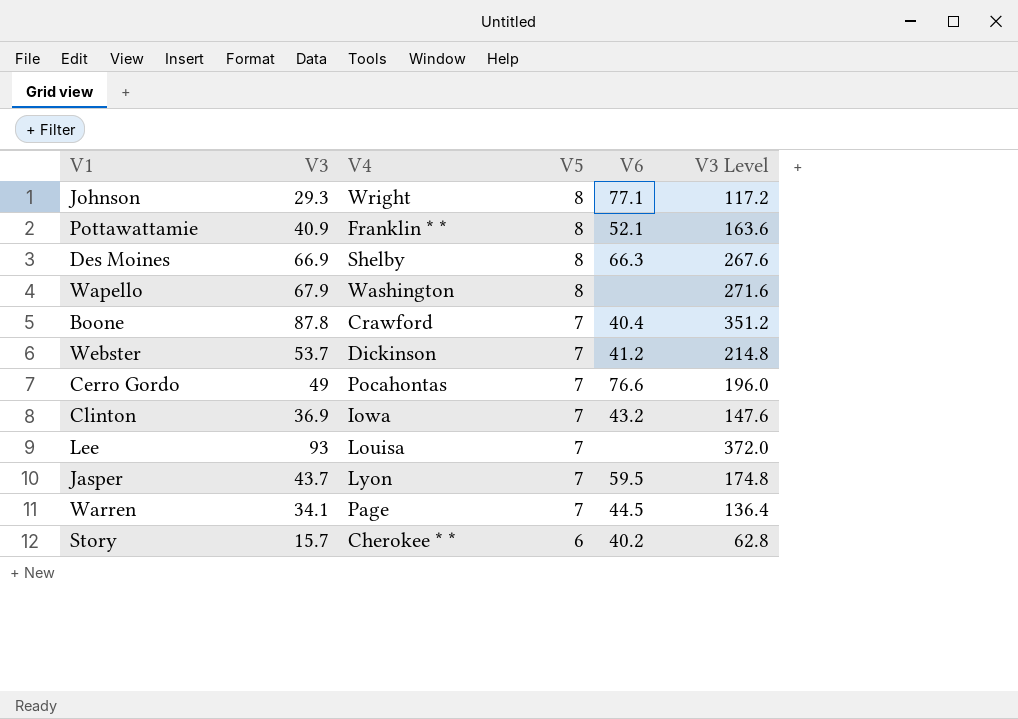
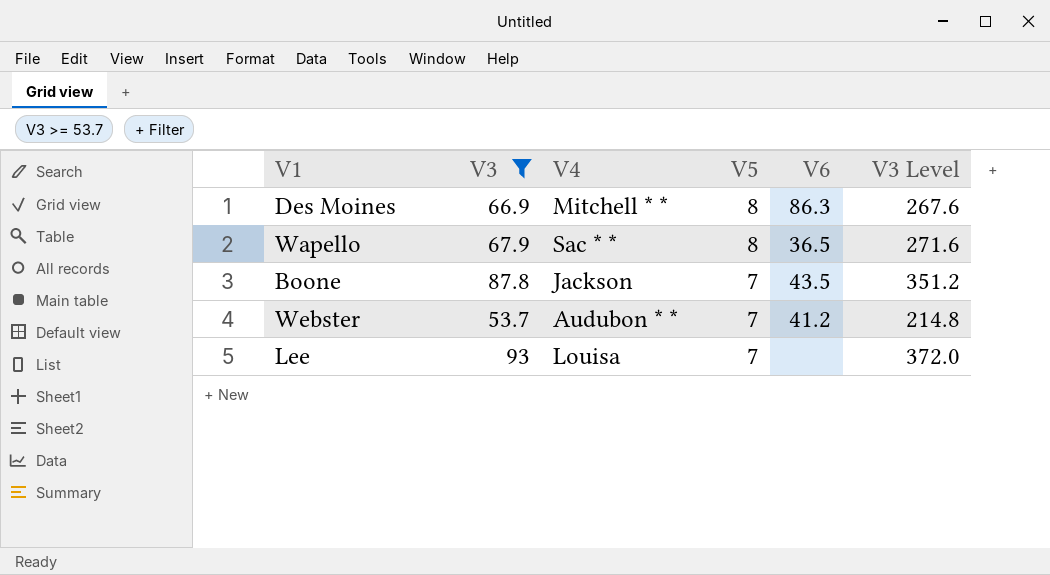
filter: none -> V3 >= 53.7
Des Moines | V4: Shelby -> Mitchell * *
Des Moines | V6: 66.3 -> 86.3
Wapello | V4: Washington -> Sac * *
Wapello | V6: none -> 36.5
Boone | V4: Crawford -> Jackson
Boone | V6: 40.4 -> 43.5
Webster | V4: Dickinson -> Audubon * *

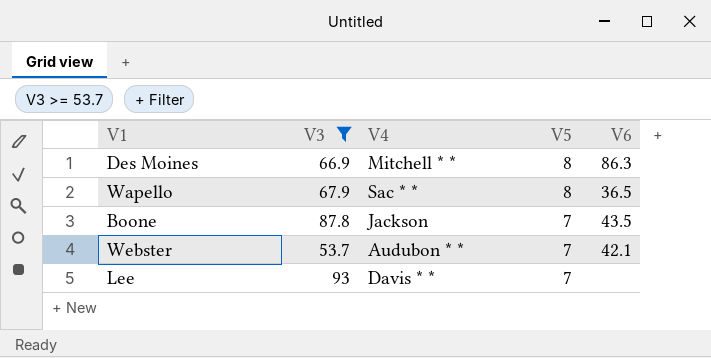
column V3 Level | formula: [V3] * 4 -> none
Webster | V6: 41.2 -> 42.1
Lee | V4: Louisa -> Davis * *

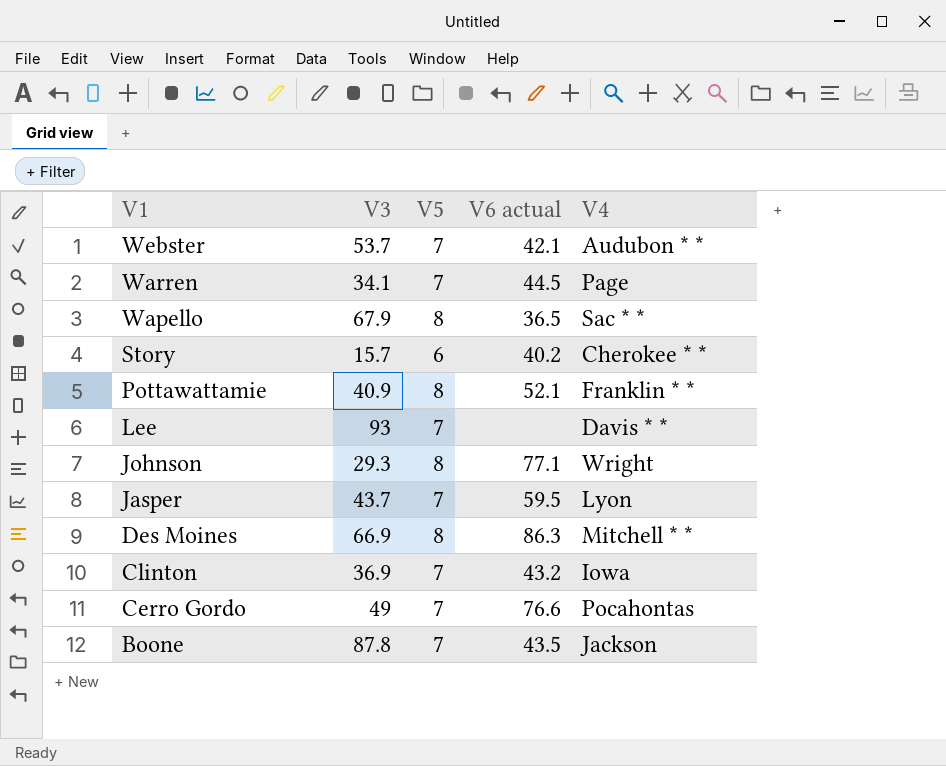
filter: V3 >= 53.7 -> none
row order: V5 descending -> V1 descending
column name: V6 -> V6 actual
column V4 | position: 3 -> 5

